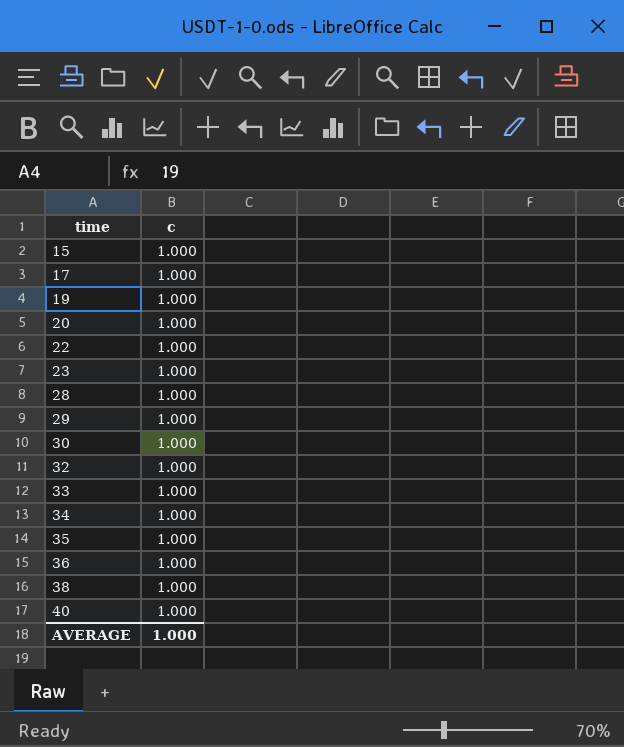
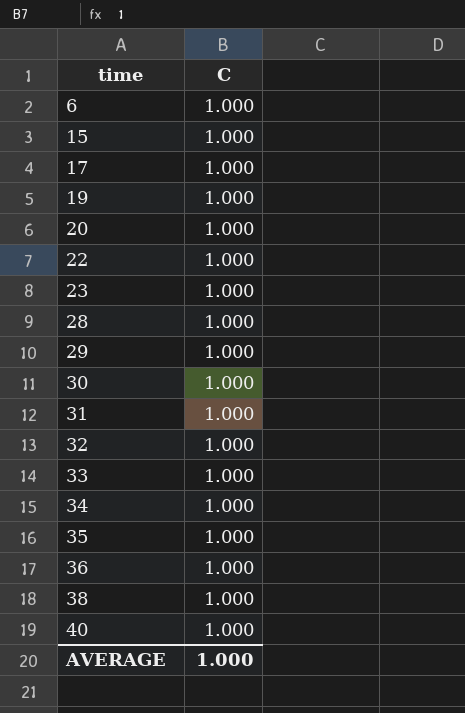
column name: c -> C
row 6: none -> 1.000
row 31: none -> 1.000

